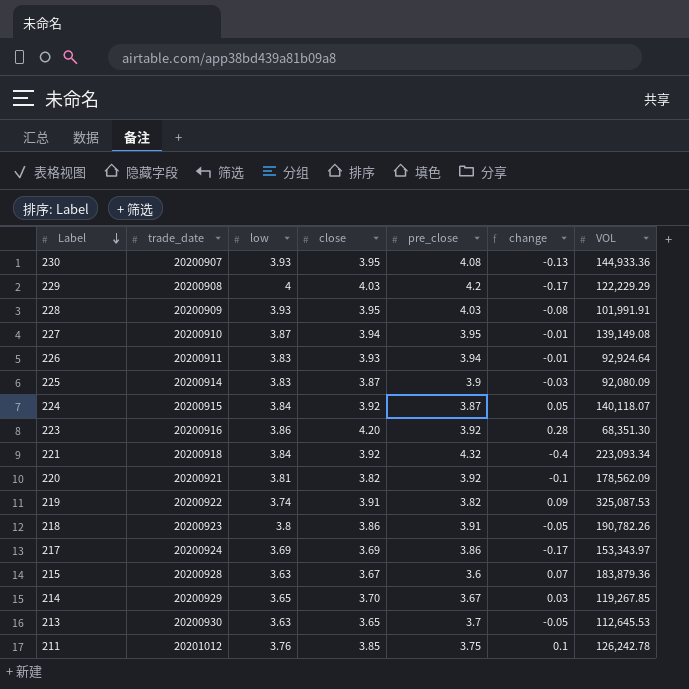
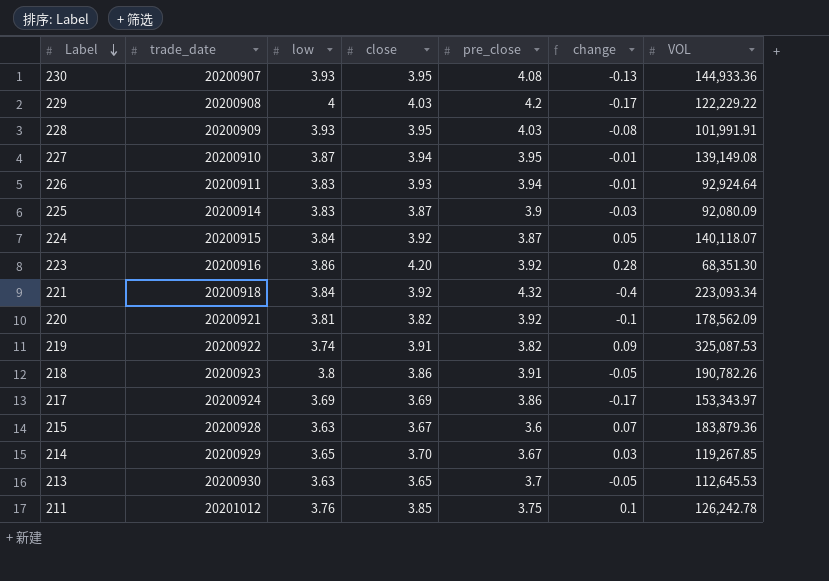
229 | VOL: 122,229.29 -> 122,229.22

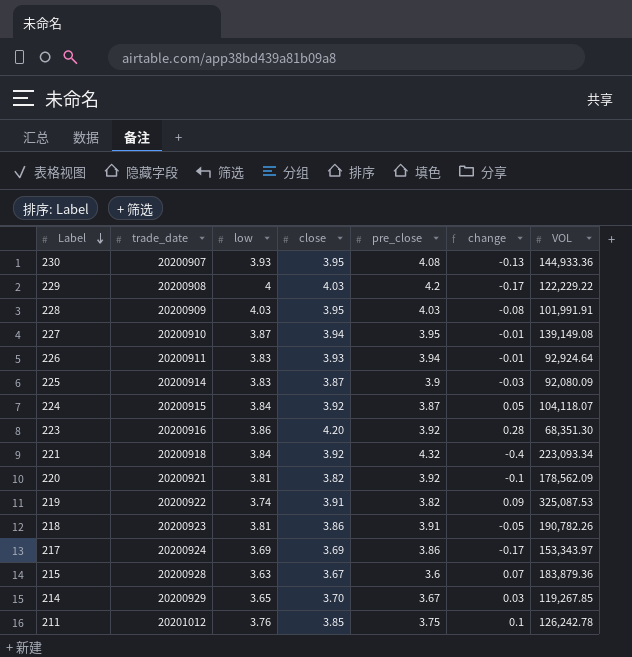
row 213: 20200930 | 3.63 | 3.65 | 3.7 | -0.05 | 112,645.53 -> none
228 | low: 3.93 -> 4.03
224 | VOL: 140,118.07 -> 104,118.07
218 | low: 3.8 -> 3.81

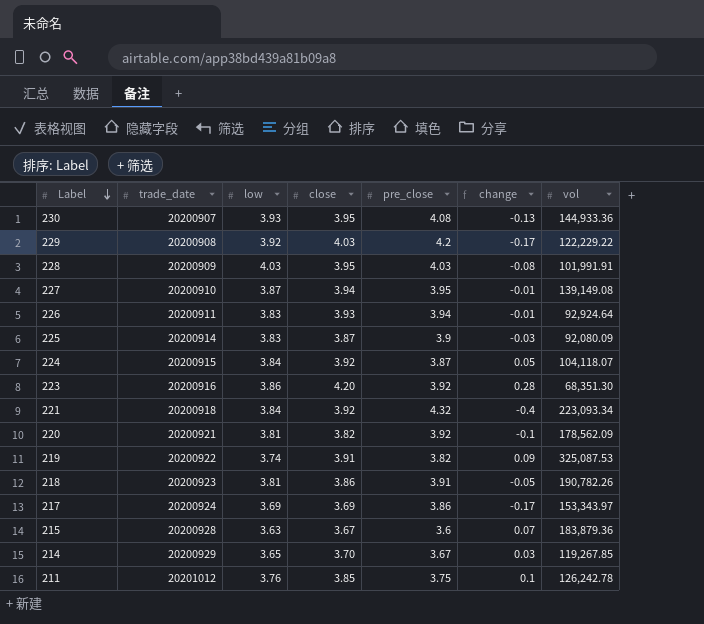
column name: VOL -> vol
229 | low: 4 -> 3.92

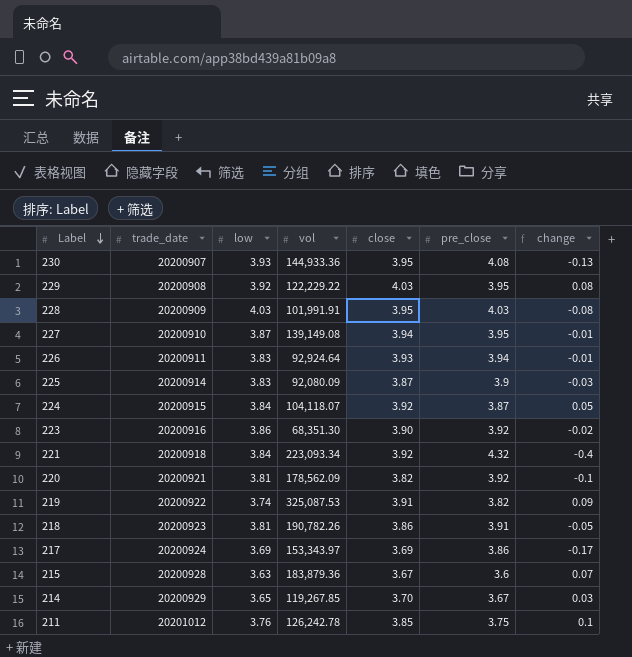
column vol | position: 7 -> 4
229 | pre_close: 4.2 -> 3.95
229 | change: -0.17 -> 0.08
223 | close: 4.20 -> 3.90
223 | change: 0.28 -> -0.02

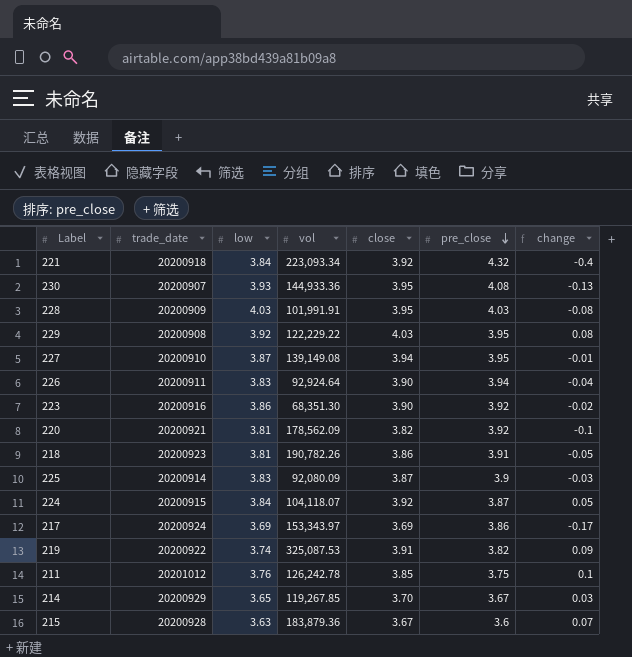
row order: Label descending -> pre_close descending
226 | close: 3.93 -> 3.90
226 | change: -0.01 -> -0.04

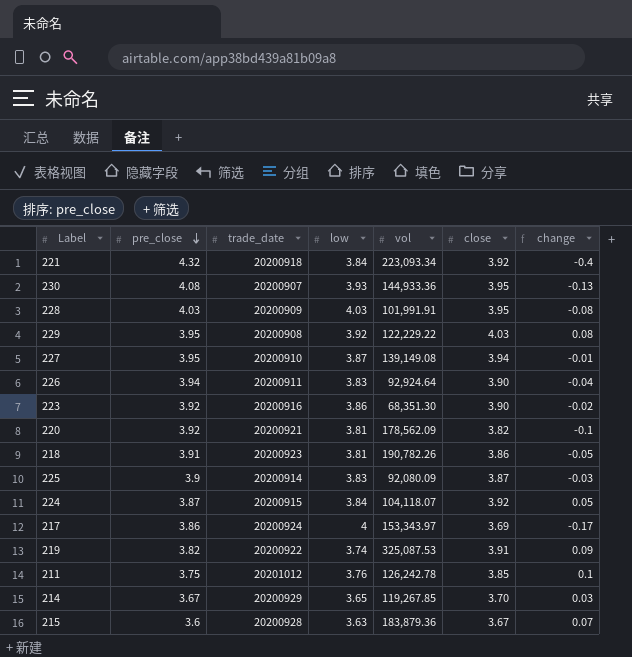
column pre_close | position: 6 -> 2
217 | low: 3.69 -> 4

